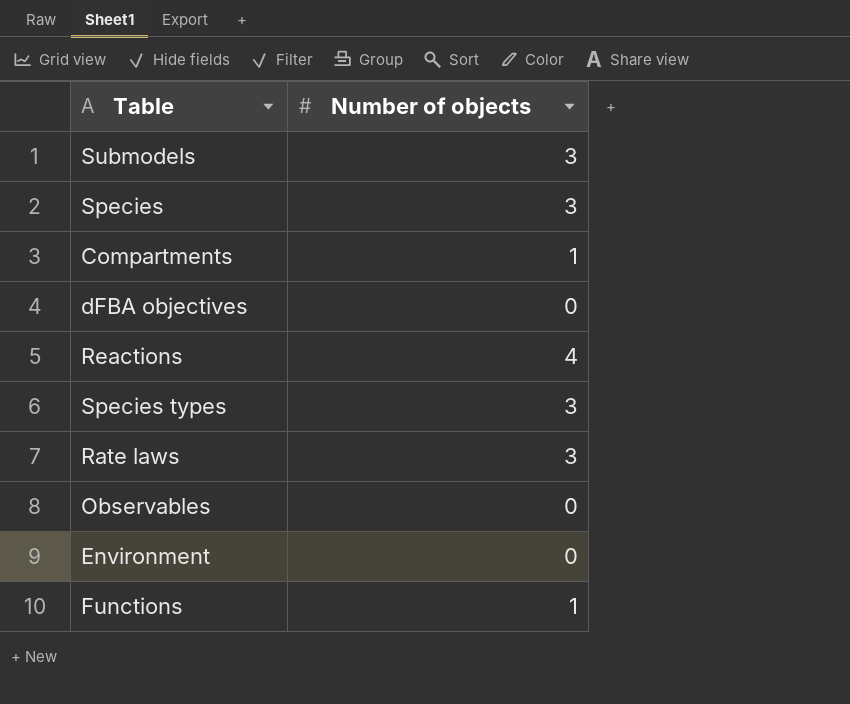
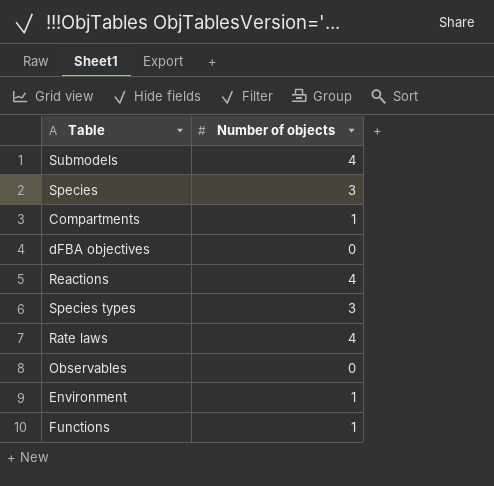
Submodels | Number of objects: 3 -> 4
Rate laws | Number of objects: 3 -> 4
Environment | Number of objects: 0 -> 1

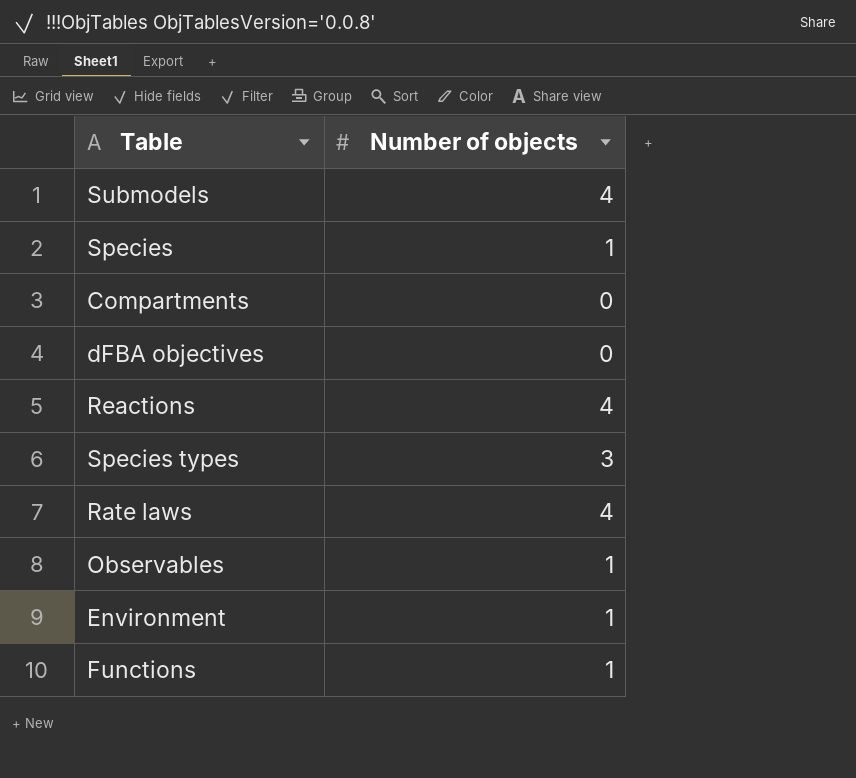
Species | Number of objects: 3 -> 1
Compartments | Number of objects: 1 -> 0
Observables | Number of objects: 0 -> 1

